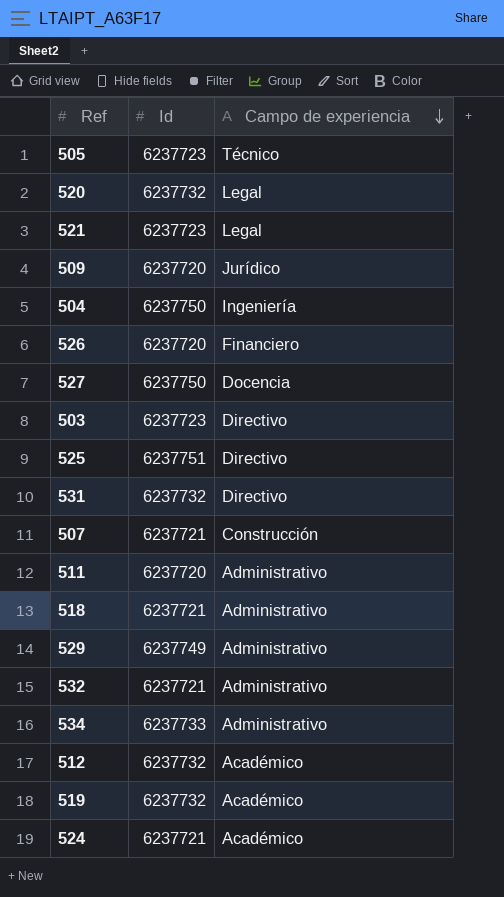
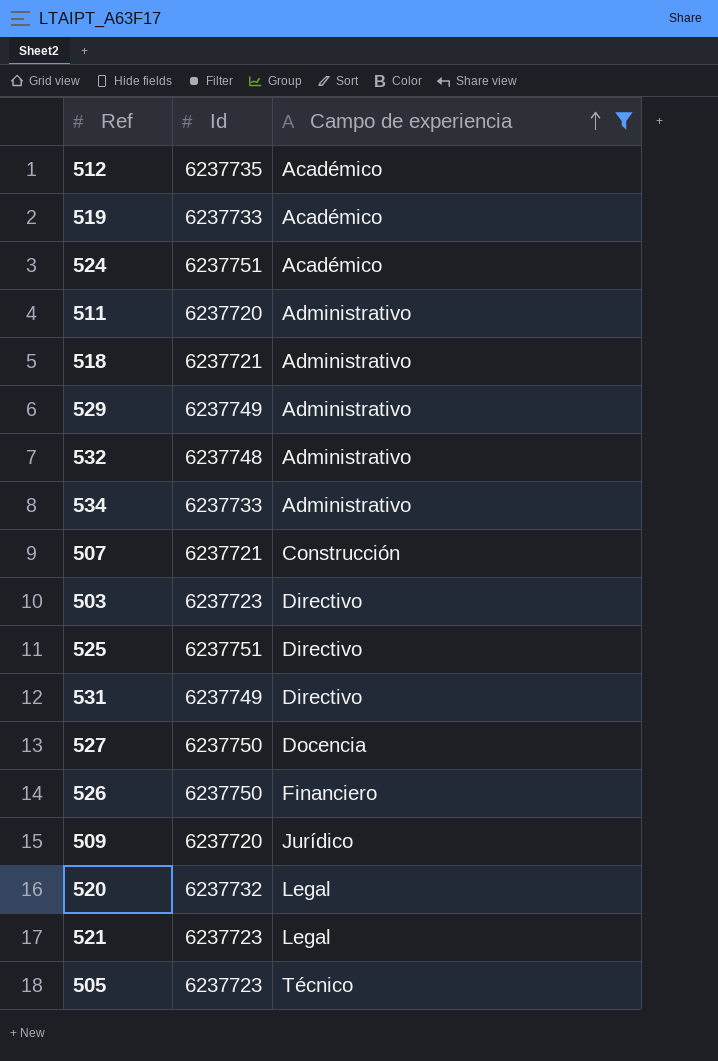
filter: none -> Campo de experiencia != Ingeniería
row order: Campo de experiencia descending -> Campo de experiencia ascending
512 | Id: 6237732 -> 6237735
519 | Id: 6237732 -> 6237733
524 | Id: 6237721 -> 6237751
532 | Id: 6237721 -> 6237748
531 | Id: 6237732 -> 6237749
526 | Id: 6237720 -> 6237750

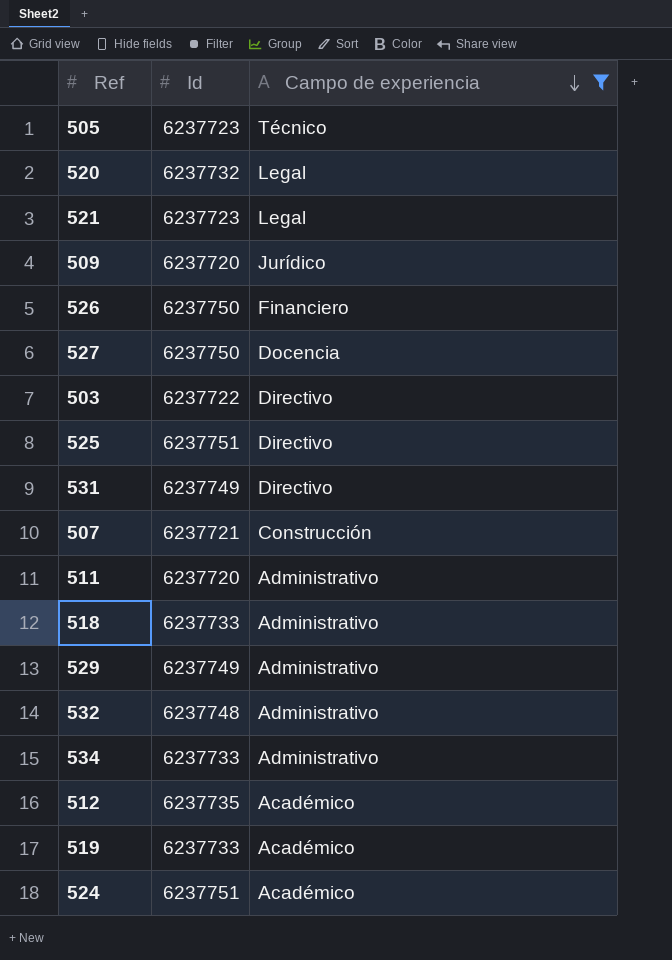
row order: Campo de experiencia ascending -> Campo de experiencia descending
503 | Id: 6237723 -> 6237722
518 | Id: 6237721 -> 6237733

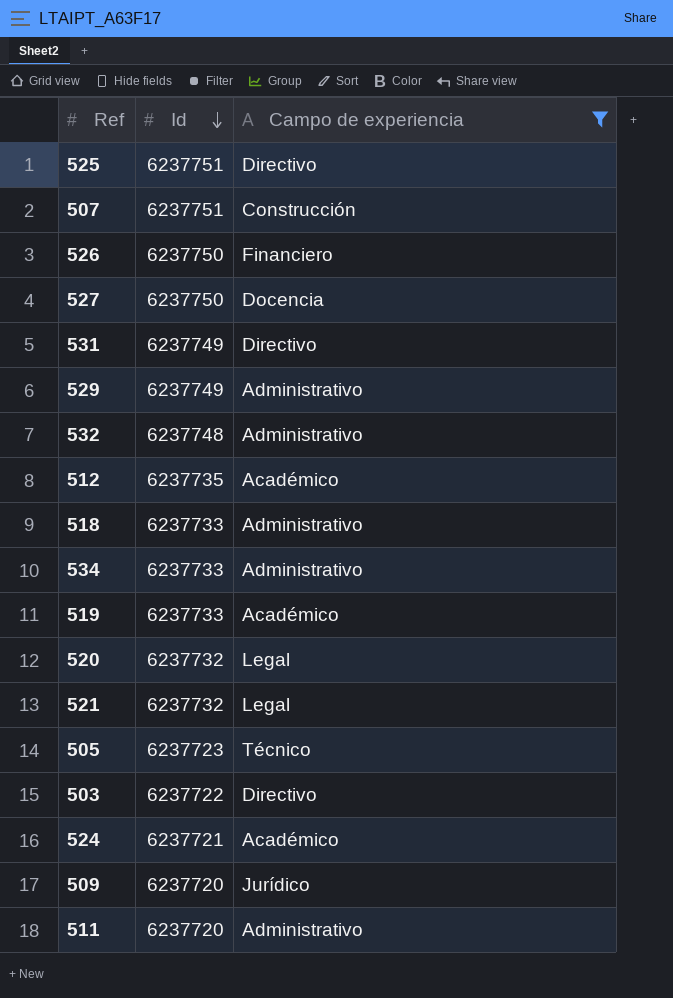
row order: Campo de experiencia descending -> Id descending
507 | Id: 6237721 -> 6237751
521 | Id: 6237723 -> 6237732
524 | Id: 6237751 -> 6237721

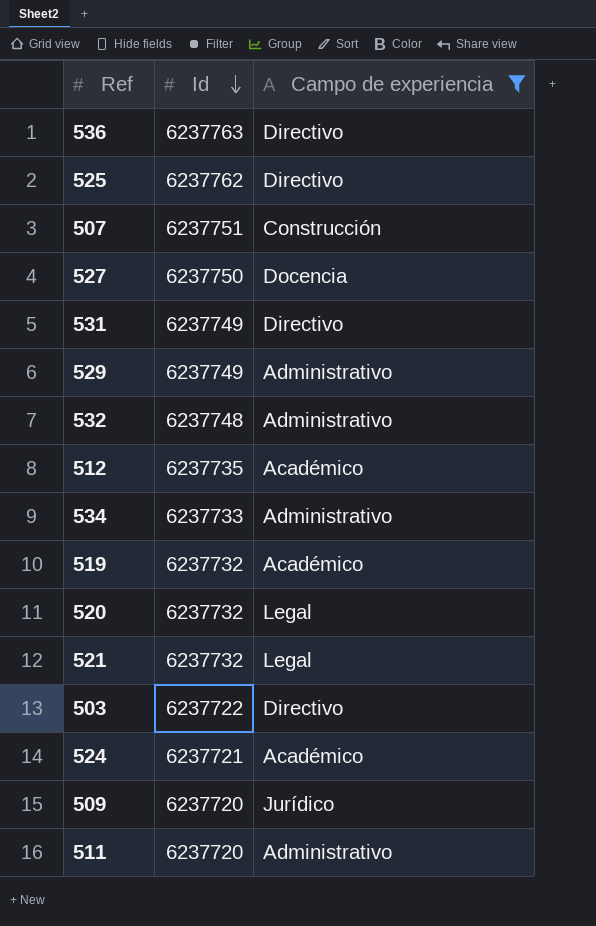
row 526: 6237750 | Financiero -> none
row 518: 6237733 | Administrativo -> none
row 505: 6237723 | Técnico -> none
row 536: none -> 6237763 | Directivo
525 | Id: 6237751 -> 6237762
519 | Id: 6237733 -> 6237732

